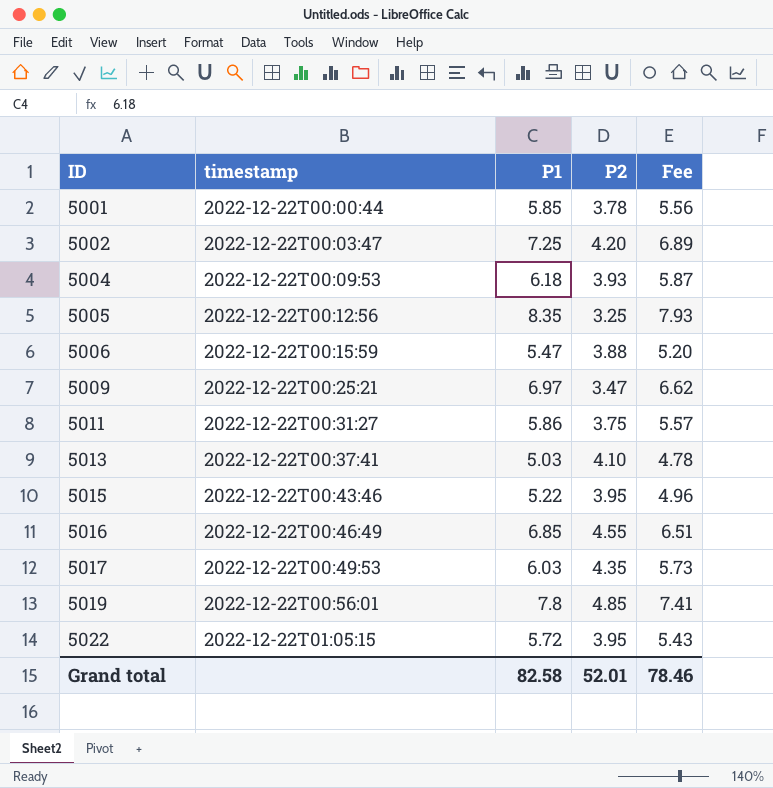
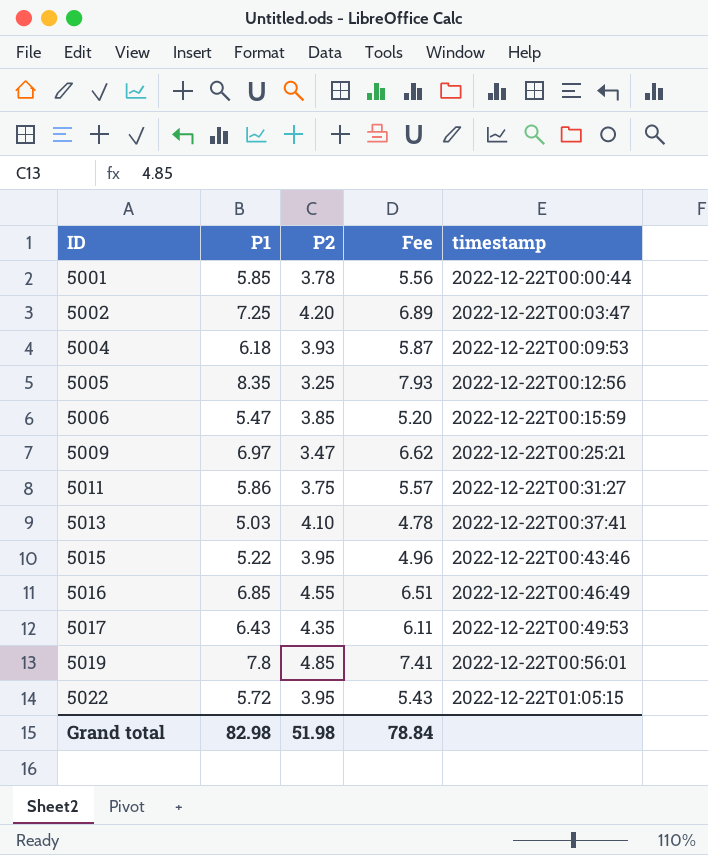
column timestamp | position: 2 -> 5
5006 | P2: 3.88 -> 3.85
5017 | P1: 6.03 -> 6.43
5017 | Fee: 5.73 -> 6.11
Grand total | P1: 82.58 -> 82.98
Grand total | P2: 52.01 -> 51.98
Grand total | Fee: 78.46 -> 78.84

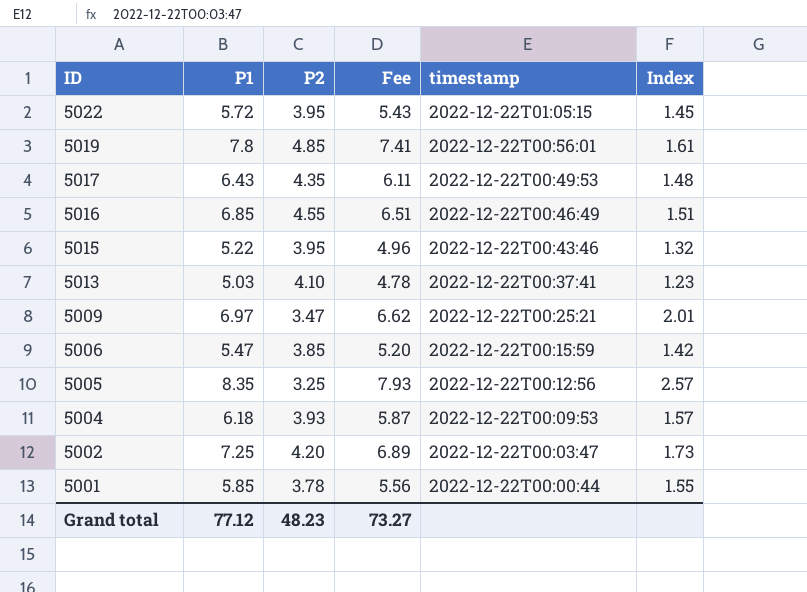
row order: ID ascending -> ID descending
column Index | formula: none -> [P1] / [P2]
row 5011: 5.86 | 3.75 | 5.57 | 2022-12-22T00:31:27 -> none
Grand total | P1: 82.98 -> 77.12
Grand total | P2: 51.98 -> 48.23
Grand total | Fee: 78.84 -> 73.27

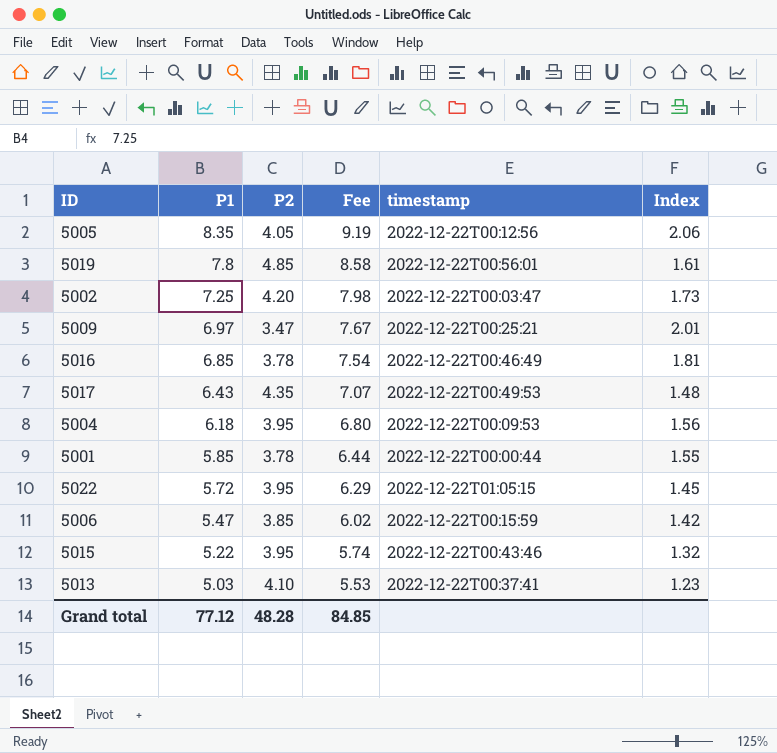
row order: ID descending -> P1 descending
column Fee | formula: [P1] * 0.95 -> [P1] * 1.1
5005 | P2: 3.25 -> 4.05
5005 | Index: 2.57 -> 2.06
5016 | P2: 4.55 -> 3.78
5016 | Index: 1.51 -> 1.81
5004 | P2: 3.93 -> 3.95
5004 | Index: 1.57 -> 1.56
Grand total | P2: 48.23 -> 48.28
Grand total | Fee: 73.27 -> 84.85

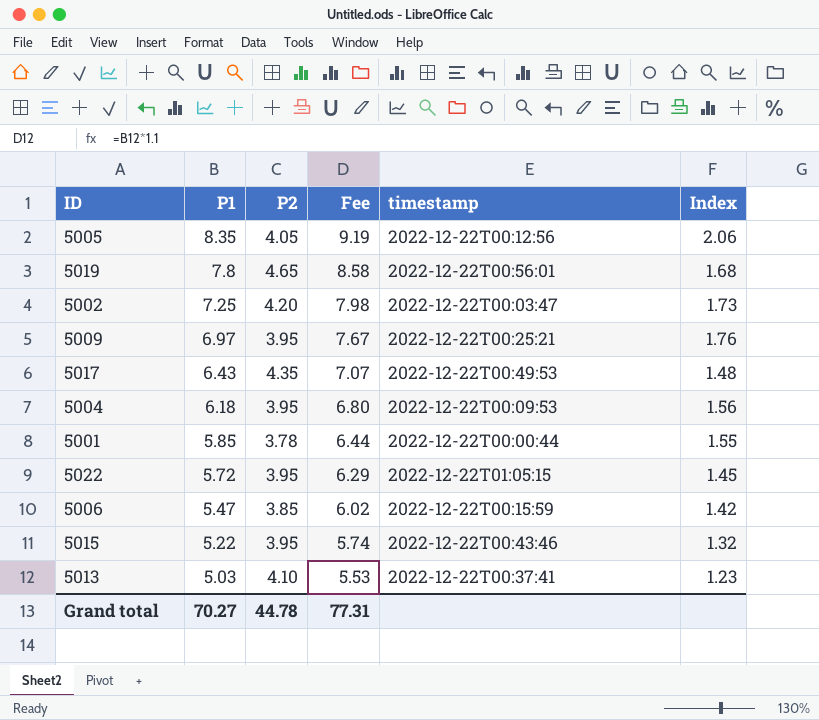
row 5016: 6.85 | 3.78 | 7.54 | 2022-12-22T00:46:49 | 1.81 -> none
5019 | P2: 4.85 -> 4.65
5019 | Index: 1.61 -> 1.68
5009 | P2: 3.47 -> 3.95
5009 | Index: 2.01 -> 1.76
Grand total | P1: 77.12 -> 70.27
Grand total | P2: 48.28 -> 44.78
Grand total | Fee: 84.85 -> 77.31

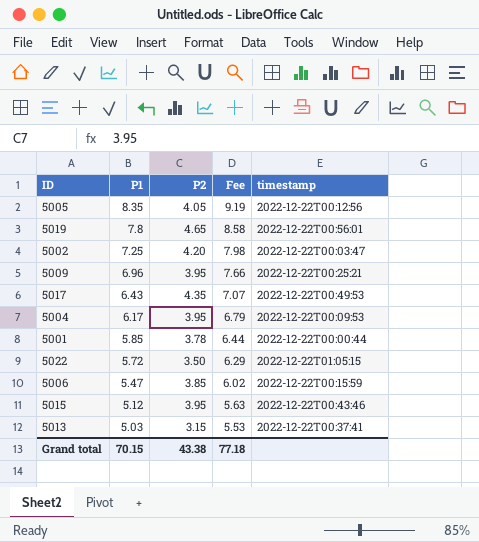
column Index | formula: [P1] / [P2] -> none
5009 | P1: 6.97 -> 6.96
5009 | Fee: 7.67 -> 7.66
5004 | P1: 6.18 -> 6.17
5004 | Fee: 6.80 -> 6.79
5022 | P2: 3.95 -> 3.50
5015 | P1: 5.22 -> 5.12
5015 | Fee: 5.74 -> 5.63
5013 | P2: 4.10 -> 3.15
Grand total | P1: 70.27 -> 70.15
Grand total | P2: 44.78 -> 43.38
Grand total | Fee: 77.31 -> 77.18

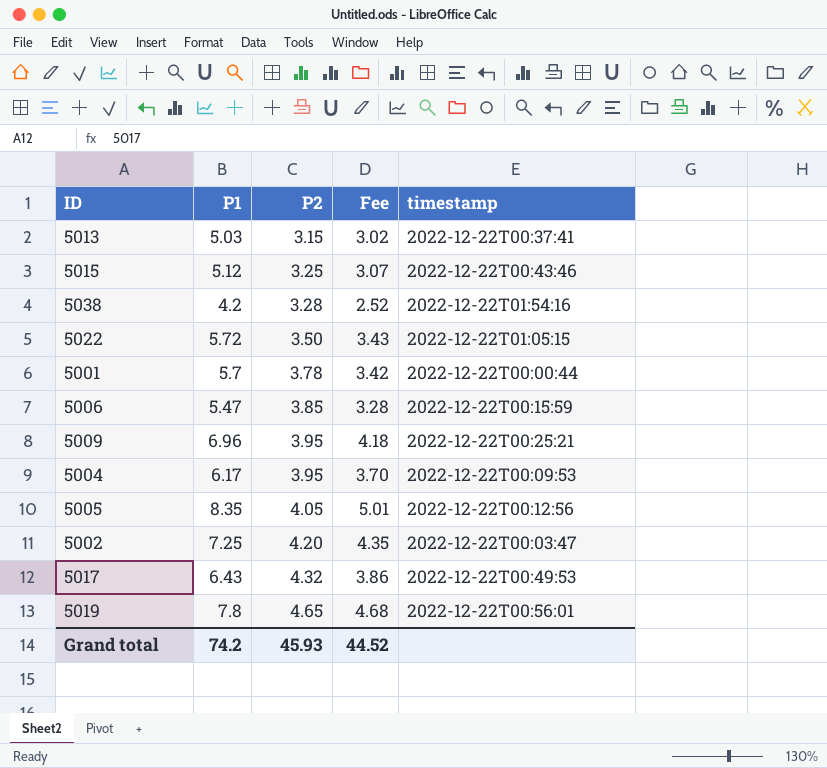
row order: P1 descending -> P2 ascending
column Fee | formula: [P1] * 1.1 -> [P1] * 0.6
5015 | P2: 3.95 -> 3.25
row 5038: none -> 4.2 | 3.28 | 2.52 | 2022-12-22T01:54:16
5001 | P1: 5.85 -> 5.7
5017 | P2: 4.35 -> 4.32
Grand total | P1: 70.15 -> 74.2
Grand total | P2: 43.38 -> 45.93
Grand total | Fee: 77.18 -> 44.52

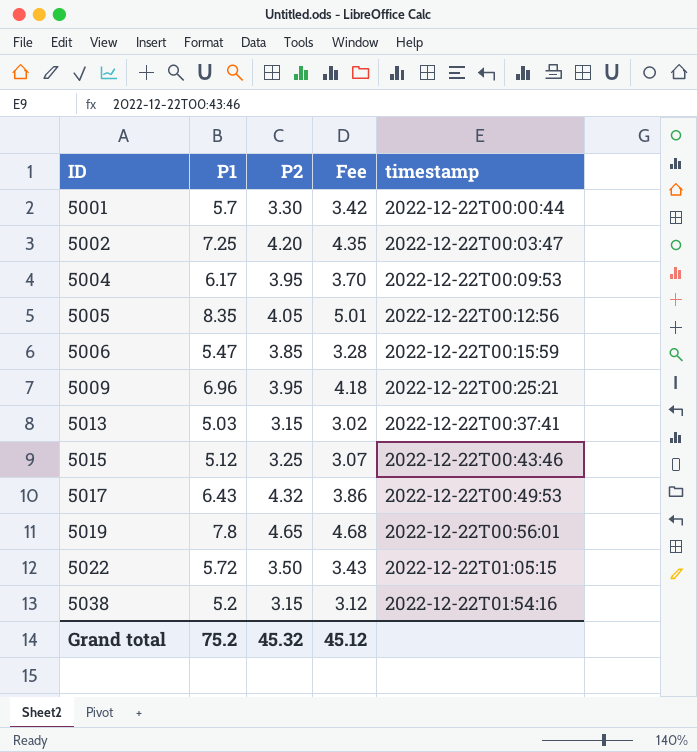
row order: P2 ascending -> ID ascending
5001 | P2: 3.78 -> 3.30
5038 | P1: 4.2 -> 5.2
5038 | P2: 3.28 -> 3.15
5038 | Fee: 2.52 -> 3.12
Grand total | P1: 74.2 -> 75.2
Grand total | P2: 45.93 -> 45.32
Grand total | Fee: 44.52 -> 45.12

